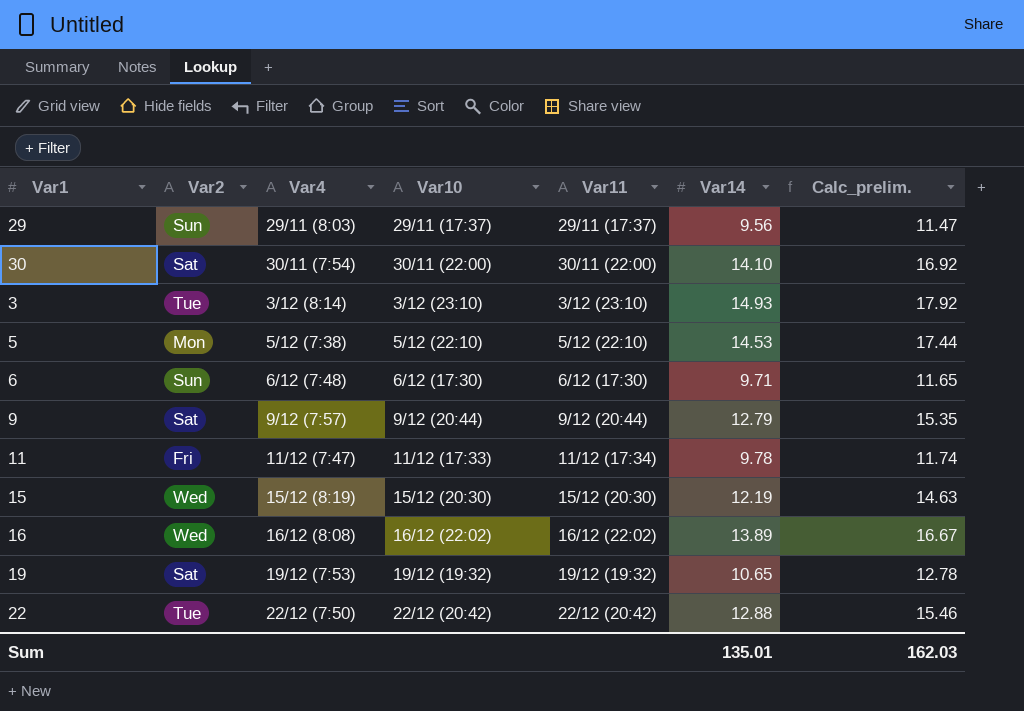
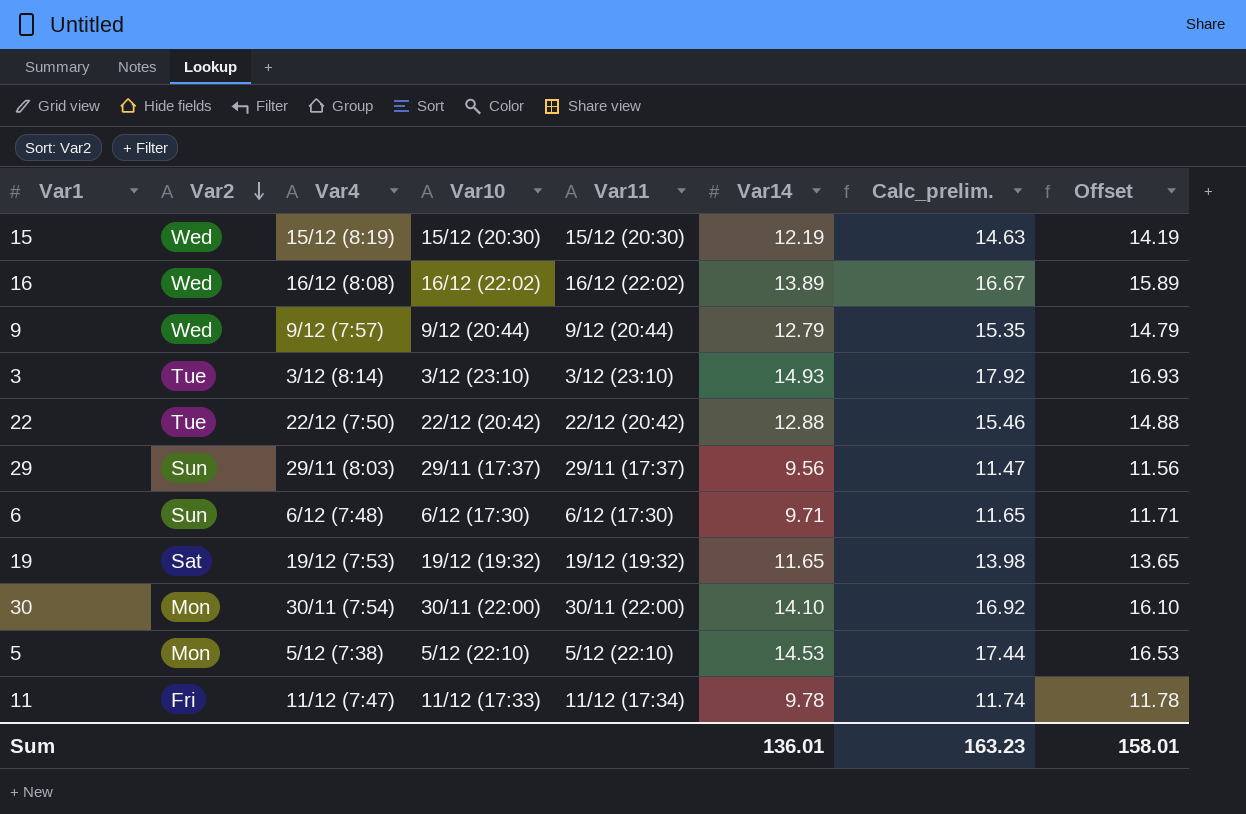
row order: none -> Var2 descending
column Offset | formula: none -> [Var14] + 2
9 | Var2: Sat -> Wed
19 | Var14: 10.65 -> 11.65
19 | Calc_prelim.: 12.78 -> 13.98
30 | Var2: Sat -> Mon
Sum | Var14: 135.01 -> 136.01
Sum | Calc_prelim.: 162.03 -> 163.23

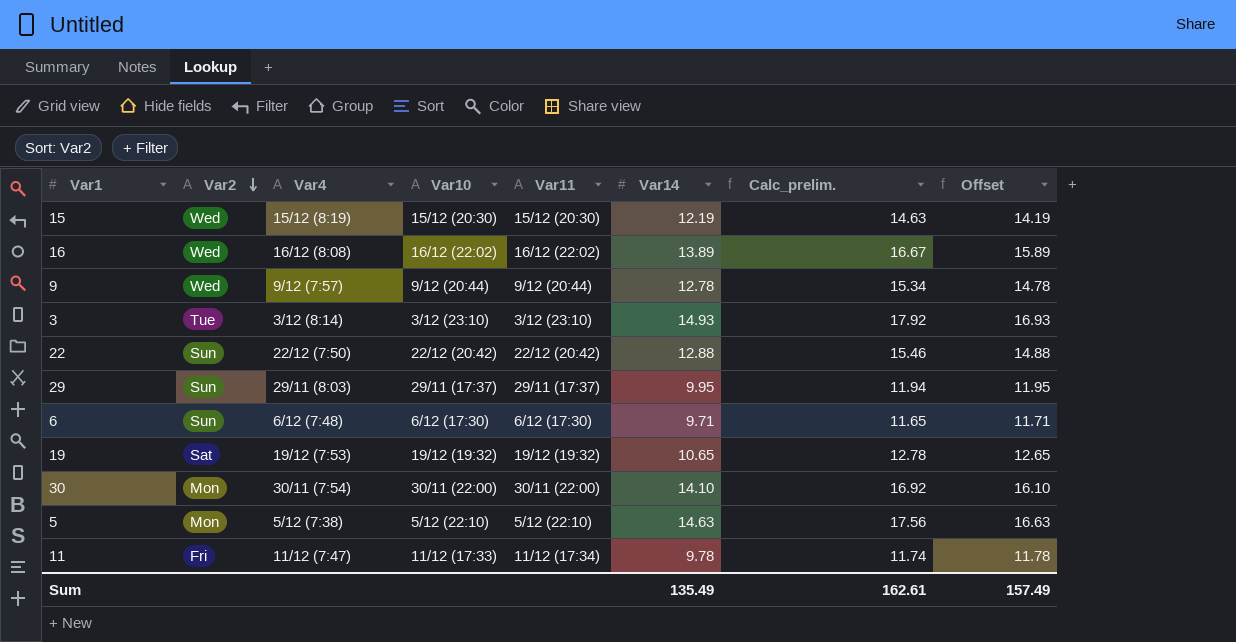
9 | Var14: 12.79 -> 12.78
9 | Calc_prelim.: 15.35 -> 15.34
9 | Offset: 14.79 -> 14.78
22 | Var2: Tue -> Sun
29 | Var14: 9.56 -> 9.95
29 | Calc_prelim.: 11.47 -> 11.94
29 | Offset: 11.56 -> 11.95
19 | Var14: 11.65 -> 10.65
19 | Calc_prelim.: 13.98 -> 12.78
19 | Offset: 13.65 -> 12.65
5 | Var14: 14.53 -> 14.63
5 | Calc_prelim.: 17.44 -> 17.56
5 | Offset: 16.53 -> 16.63
Sum | Var14: 136.01 -> 135.49
Sum | Calc_prelim.: 163.23 -> 162.61
Sum | Offset: 158.01 -> 157.49

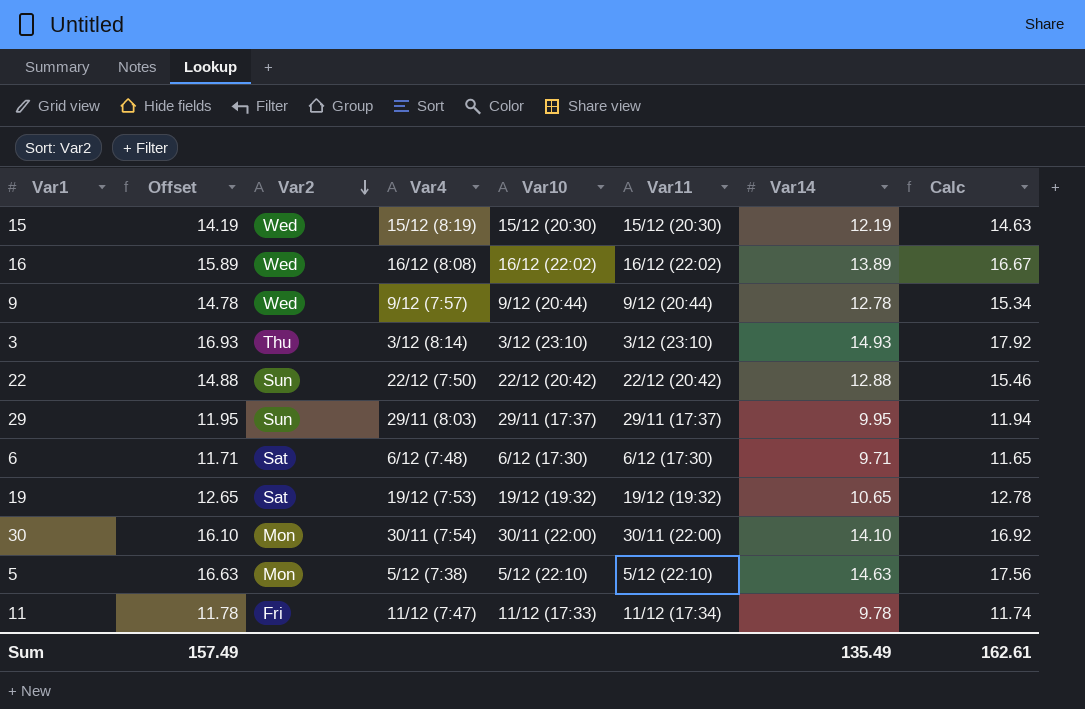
column Offset | position: 8 -> 2
column name: Calc_prelim. -> Calc
3 | Var2: Tue -> Thu
6 | Var2: Sun -> Sat

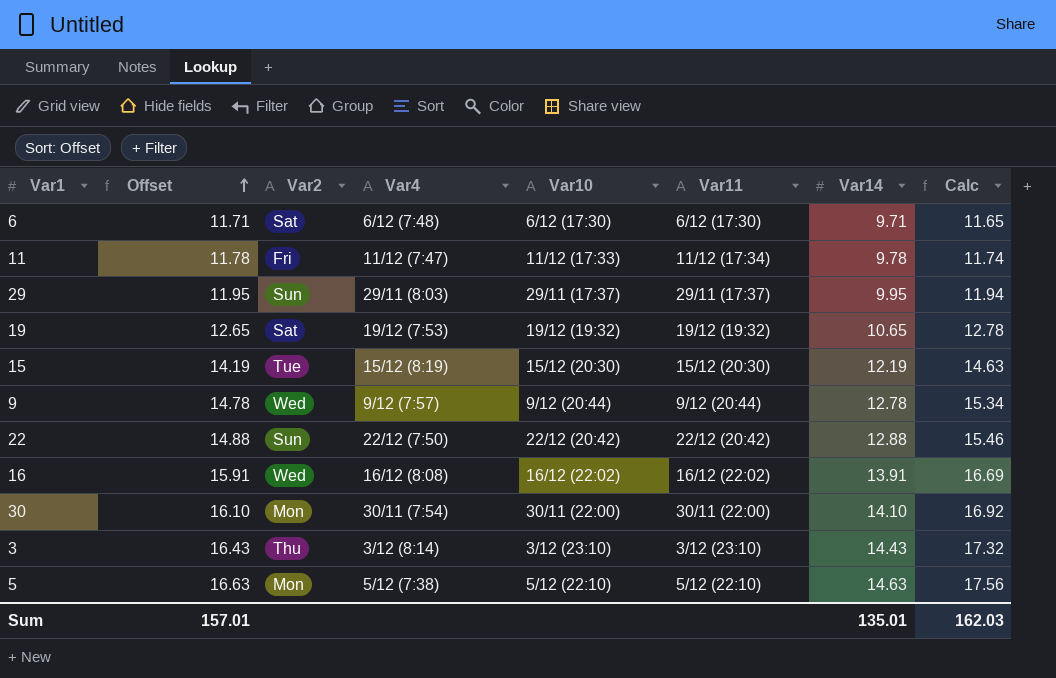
row order: Var2 descending -> Offset ascending
15 | Var2: Wed -> Tue
16 | Offset: 15.89 -> 15.91
16 | Var14: 13.89 -> 13.91
16 | Calc: 16.67 -> 16.69
3 | Offset: 16.93 -> 16.43
3 | Var14: 14.93 -> 14.43
3 | Calc: 17.92 -> 17.32
Sum | Offset: 157.49 -> 157.01
Sum | Var14: 135.49 -> 135.01
Sum | Calc: 162.61 -> 162.03

